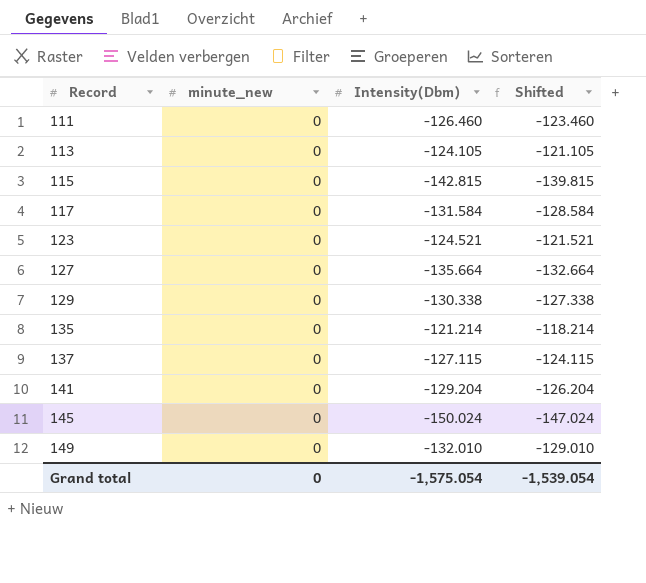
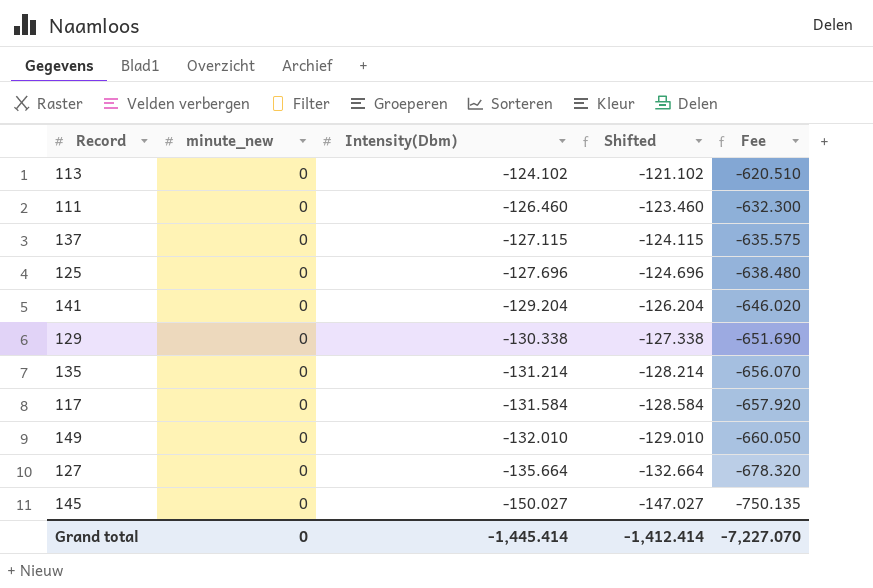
row order: Record ascending -> Intensity(Dbm) descending
column Fee | formula: none -> [Intensity(Dbm)] * 5
row 115: 0 | -142.815 | -139.815 -> none
row 123: 0 | -124.521 | -121.521 -> none
113 | Intensity(Dbm): -124.105 -> -124.102
113 | Shifted: -121.105 -> -121.102
row 125: none -> 0 | -127.696 | -124.696 | -638.480
135 | Intensity(Dbm): -121.214 -> -131.214
135 | Shifted: -118.214 -> -128.214
145 | Intensity(Dbm): -150.024 -> -150.027
145 | Shifted: -147.024 -> -147.027
Grand total | Intensity(Dbm): -1,575.054 -> -1,445.414
Grand total | Shifted: -1,539.054 -> -1,412.414

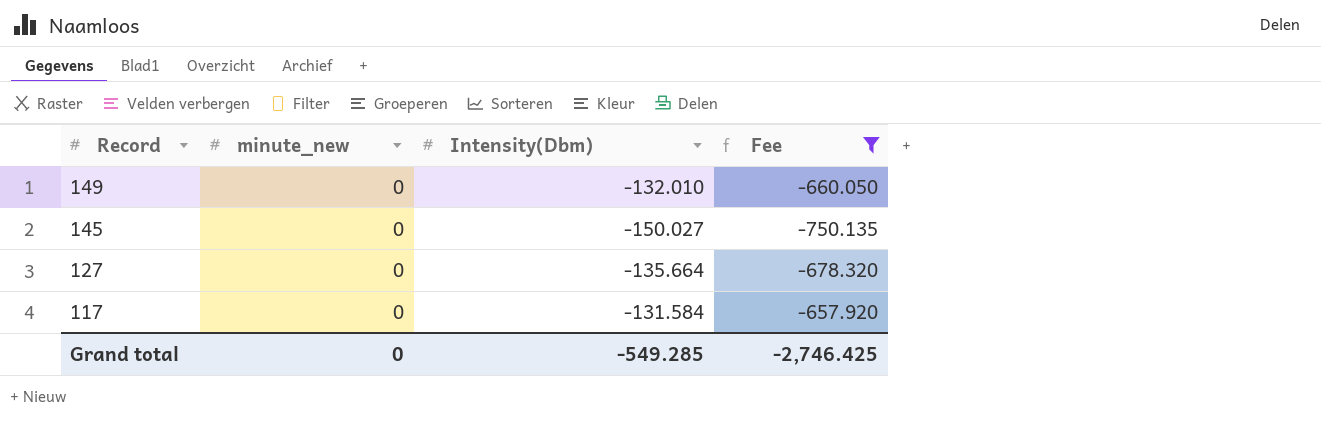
filter: none -> Fee <= -657.920
row order: Intensity(Dbm) descending -> Record descending
column Shifted | formula: [Intensity(Dbm)] + 3 -> none
Grand total | Intensity(Dbm): -1,445.414 -> -549.285
Grand total | Fee: -7,227.070 -> -2,746.425

